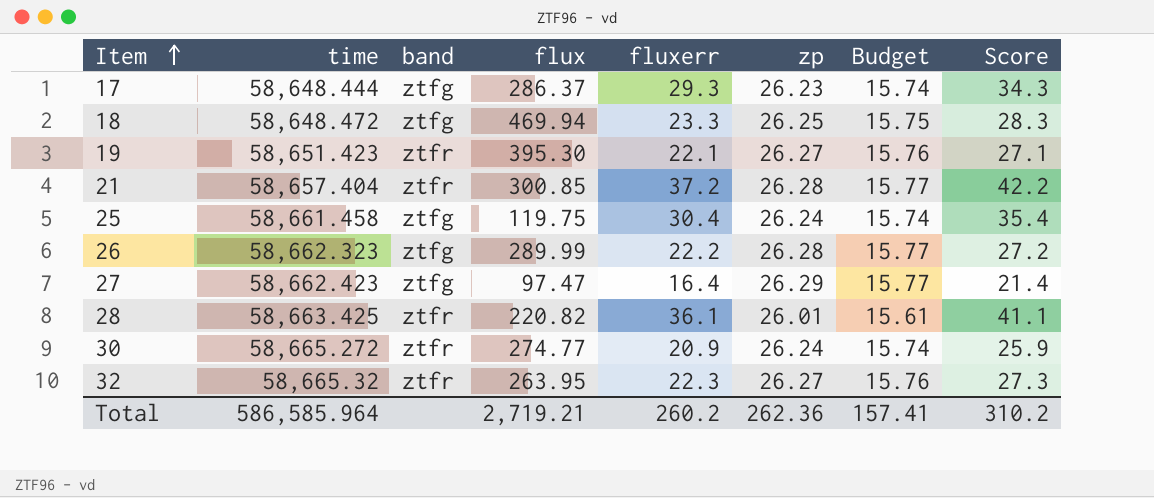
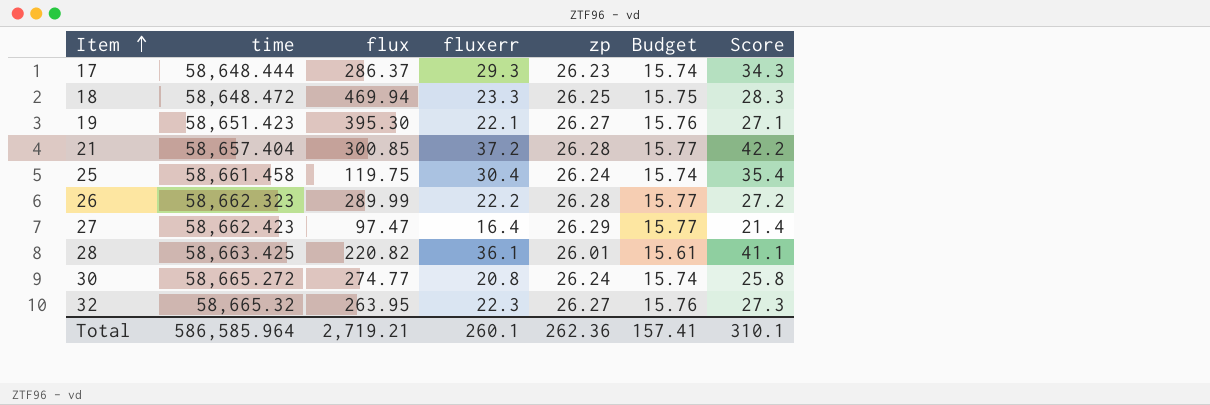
column band | position: 3 -> none
30 | fluxerr: 20.9 -> 20.8
30 | Score: 25.9 -> 25.8
Total | fluxerr: 260.2 -> 260.1
Total | Score: 310.2 -> 310.1

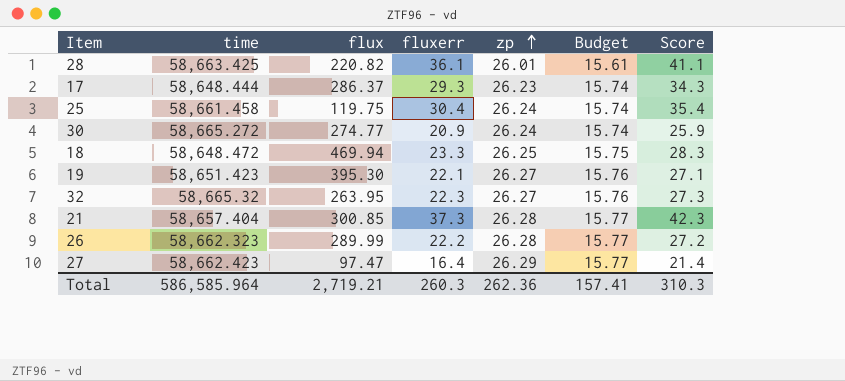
row order: Item ascending -> zp ascending
30 | fluxerr: 20.8 -> 20.9
30 | Score: 25.8 -> 25.9
21 | fluxerr: 37.2 -> 37.3
21 | Score: 42.2 -> 42.3
Total | fluxerr: 260.1 -> 260.3
Total | Score: 310.1 -> 310.3

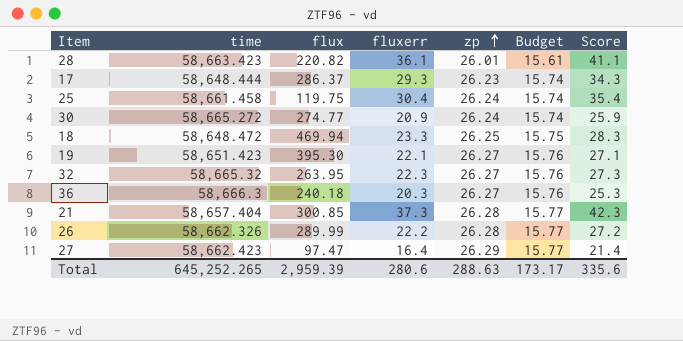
28 | time: 58,663.425 -> 58,663.423
row 36: none -> 58,666.3 | 240.18 | 20.3 | 26.27 | 15.76 | 25.3
26 | time: 58,662.323 -> 58,662.326
Total | time: 586,585.964 -> 645,252.265
Total | flux: 2,719.21 -> 2,959.39
Total | fluxerr: 260.3 -> 280.6
Total | zp: 262.36 -> 288.63
Total | Budget: 157.41 -> 173.17
Total | Score: 310.3 -> 335.6

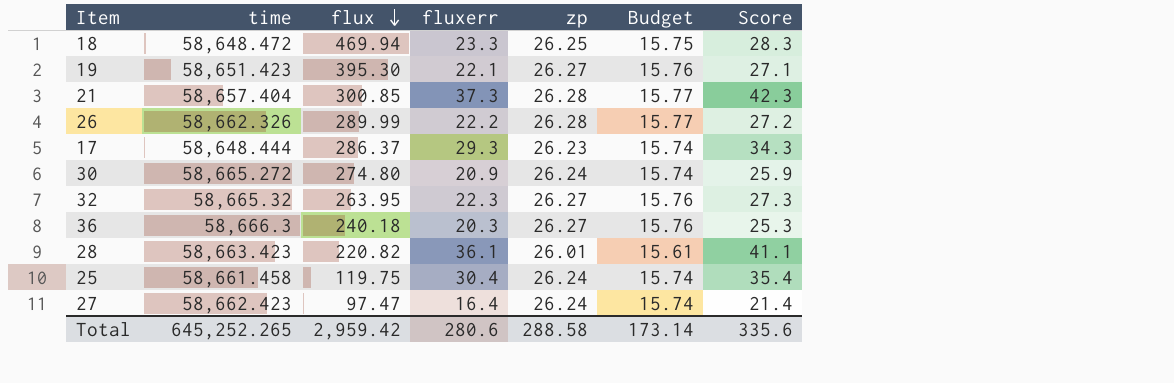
row order: zp ascending -> flux descending
30 | flux: 274.77 -> 274.80
27 | zp: 26.29 -> 26.24
27 | Budget: 15.77 -> 15.74
Total | flux: 2,959.39 -> 2,959.42
Total | zp: 288.63 -> 288.58
Total | Budget: 173.17 -> 173.14

